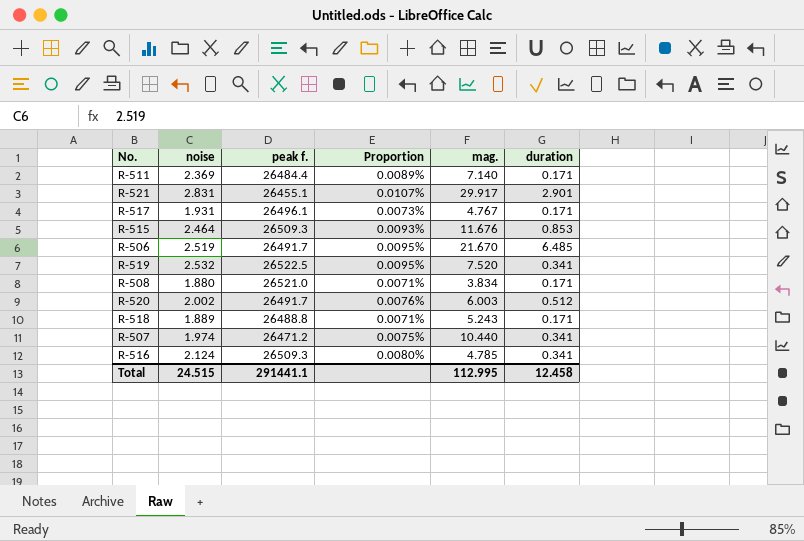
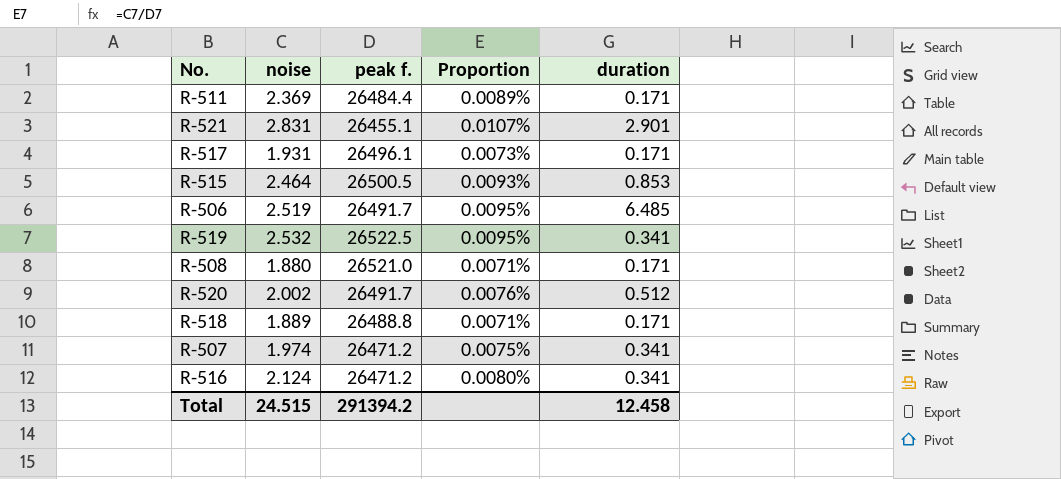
column mag. | position: 5 -> none
R-515 | peak f.: 26509.3 -> 26500.5
R-516 | peak f.: 26509.3 -> 26471.2
Total | peak f.: 291441.1 -> 291394.2

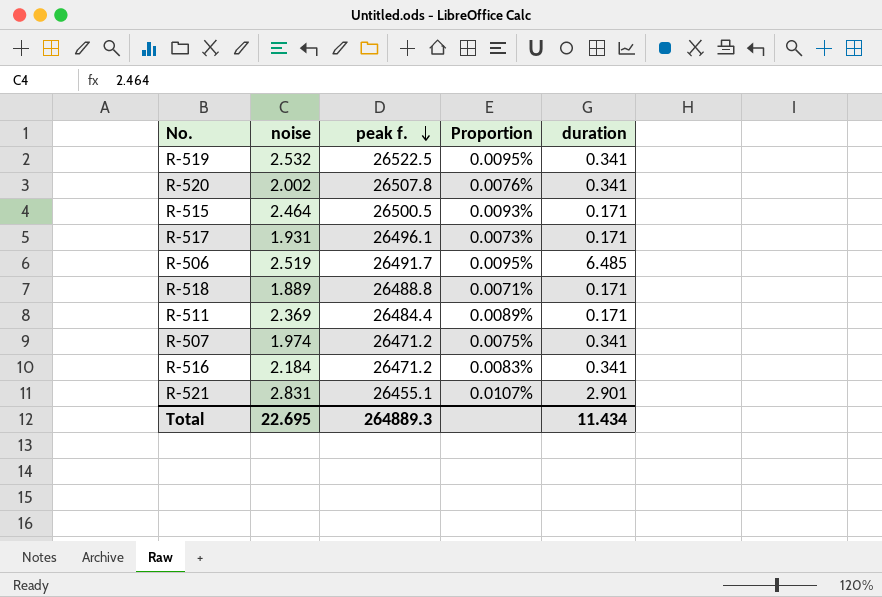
row order: none -> peak f. descending
row R-508: 1.880 | 26521.0 | 0.0071% | 0.171 -> none
R-520 | peak f.: 26491.7 -> 26507.8
R-520 | duration: 0.512 -> 0.341
R-515 | duration: 0.853 -> 0.171
R-516 | noise: 2.124 -> 2.184
R-516 | Proportion: 0.0080% -> 0.0083%
Total | noise: 24.515 -> 22.695
Total | peak f.: 291394.2 -> 264889.3
Total | duration: 12.458 -> 11.434

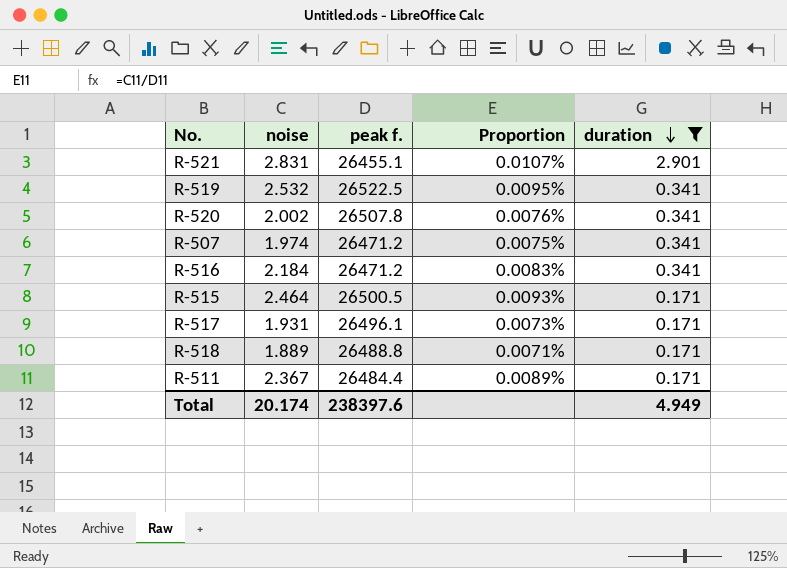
filter: none -> duration != 6.485
row order: peak f. descending -> duration descending
R-511 | noise: 2.369 -> 2.367
Total | noise: 22.695 -> 20.174
Total | peak f.: 264889.3 -> 238397.6
Total | duration: 11.434 -> 4.949

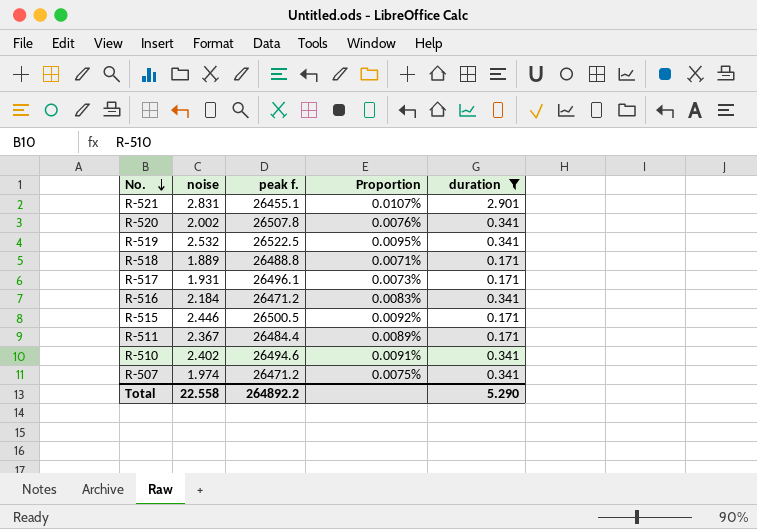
row order: duration descending -> No. descending
R-515 | noise: 2.464 -> 2.446
R-515 | Proportion: 0.0093% -> 0.0092%
row R-510: none -> 2.402 | 26494.6 | 0.0091% | 0.341
Total | noise: 20.174 -> 22.558
Total | peak f.: 238397.6 -> 264892.2
Total | duration: 4.949 -> 5.290

